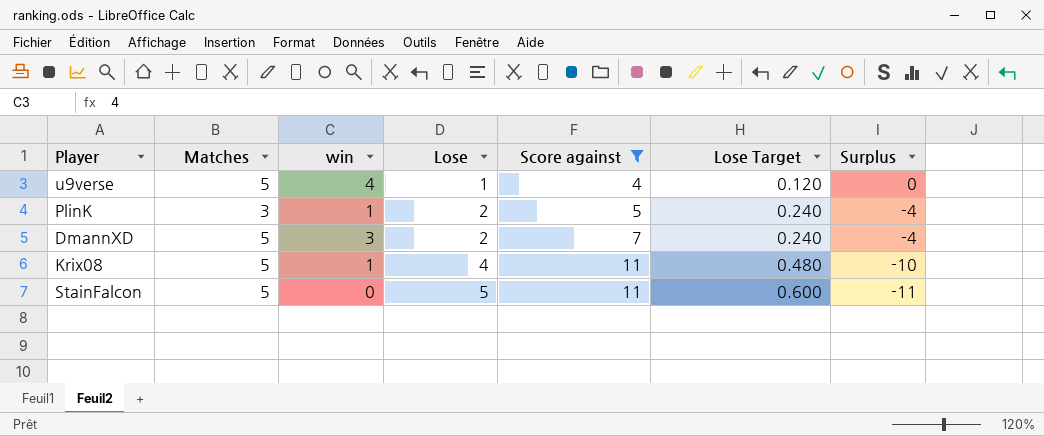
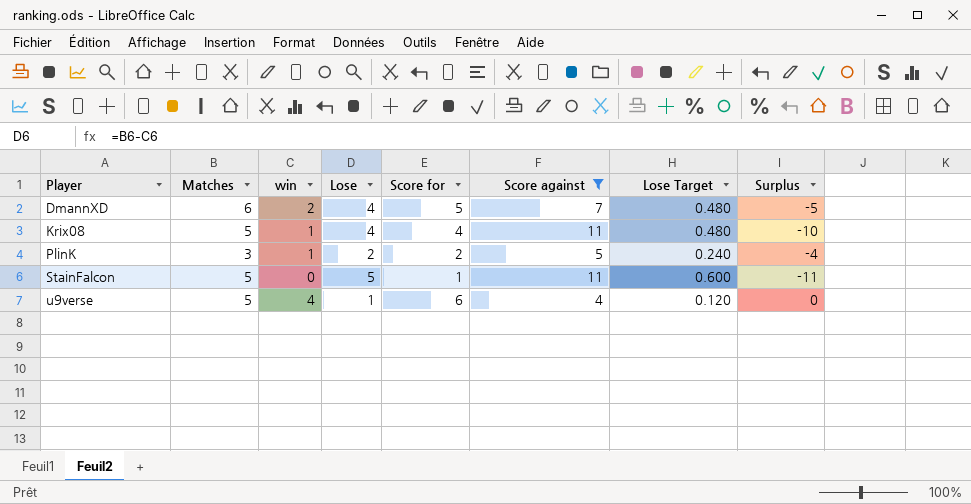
row order: Lose ascending -> Player ascending
column Score for | position: none -> 5
DmannXD | Matches: 5 -> 6
DmannXD | win: 3 -> 2
DmannXD | Lose: 2 -> 4
DmannXD | Lose Target: 0.240 -> 0.480
DmannXD | Surplus: -4 -> -5

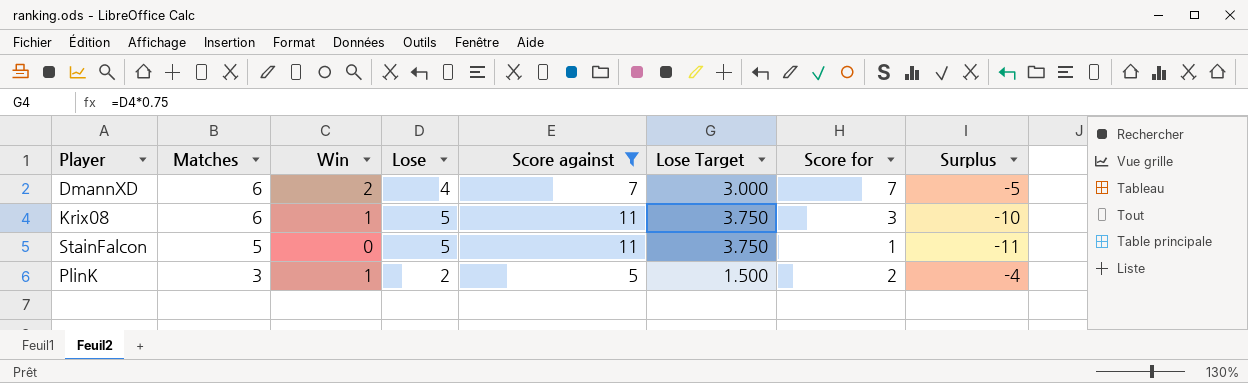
row order: Player ascending -> Matches descending
column name: win -> Win
column Lose Target | formula: [Lose] * 0.12 -> [Lose] * 0.75
column Score for | position: 5 -> 7
row u9verse: 5 | 4 | 1 | 6 | 4 | 0.120 | 0 -> none
DmannXD | Score for: 5 -> 7
Krix08 | Matches: 5 -> 6
Krix08 | Lose: 4 -> 5
Krix08 | Score for: 4 -> 3

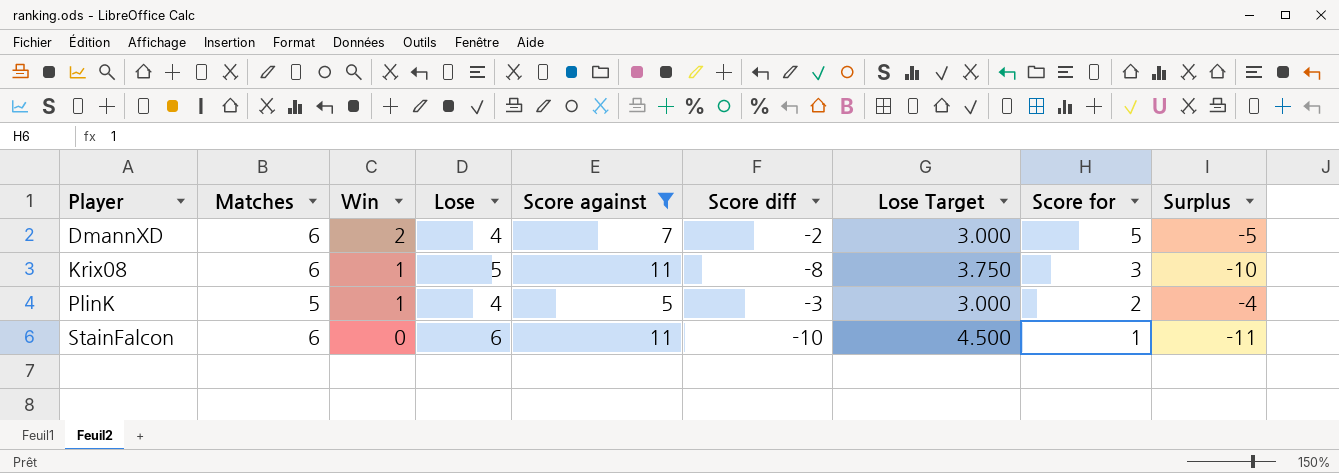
row order: Matches descending -> Player ascending
column Score diff | formula: none -> [Score for] - [Score against]
DmannXD | Score for: 7 -> 5
PlinK | Matches: 3 -> 5
PlinK | Lose: 2 -> 4
PlinK | Lose Target: 1.500 -> 3.000
StainFalcon | Matches: 5 -> 6
StainFalcon | Lose: 5 -> 6
StainFalcon | Lose Target: 3.750 -> 4.500

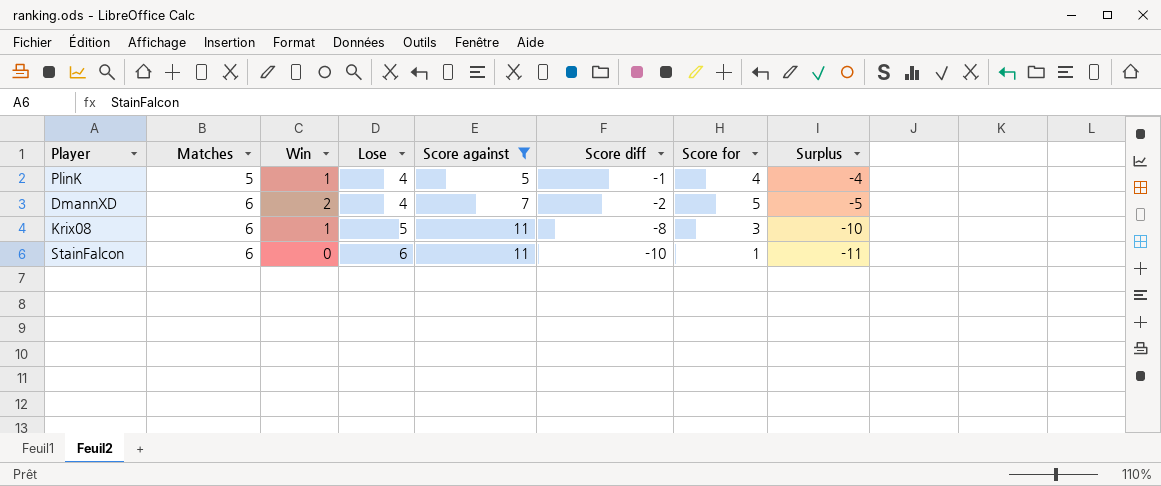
row order: Player ascending -> Matches ascending
column Lose Target | formula: [Lose] * 0.75 -> none
PlinK | Score diff: -3 -> -1
PlinK | Score for: 2 -> 4

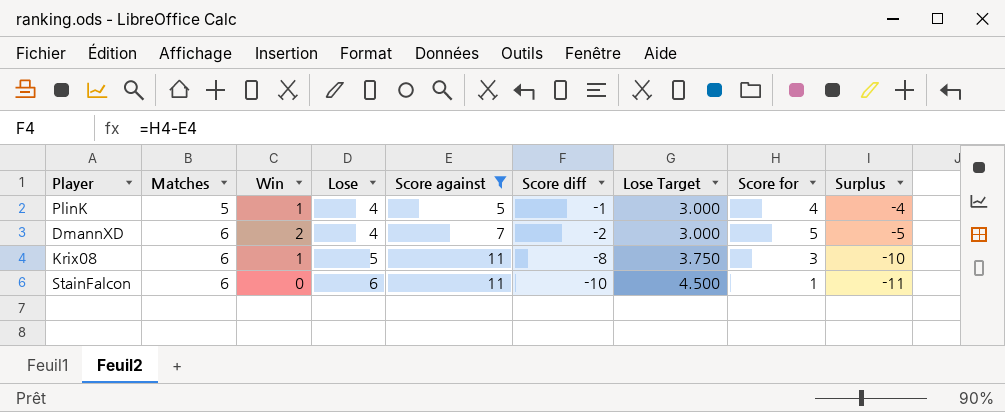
column Lose Target | formula: none -> [Lose] * 0.75

